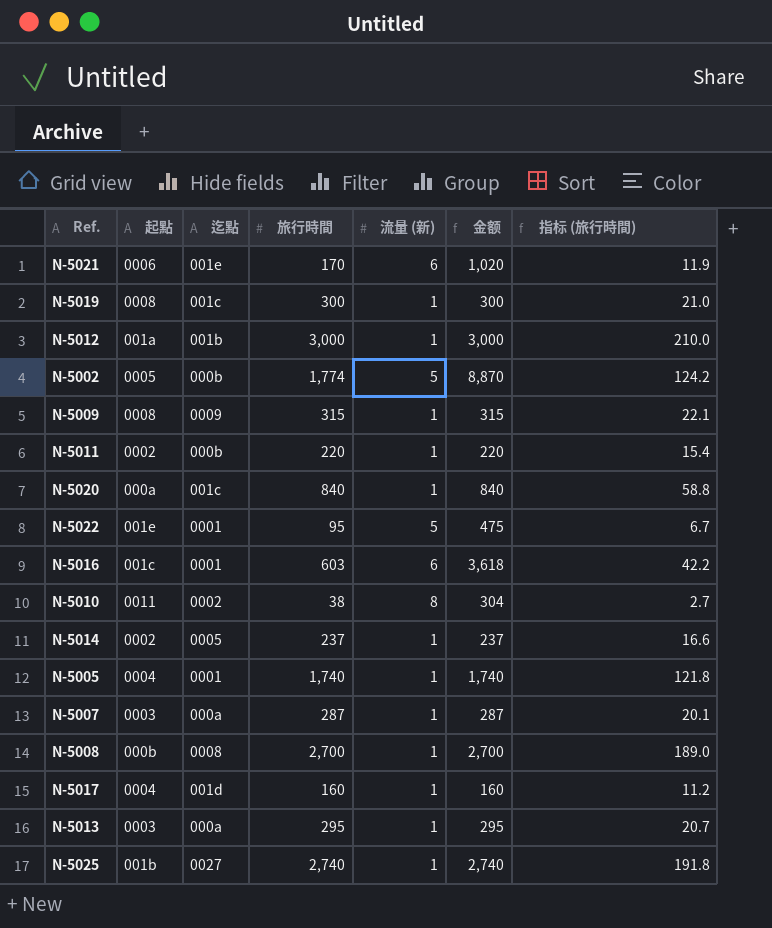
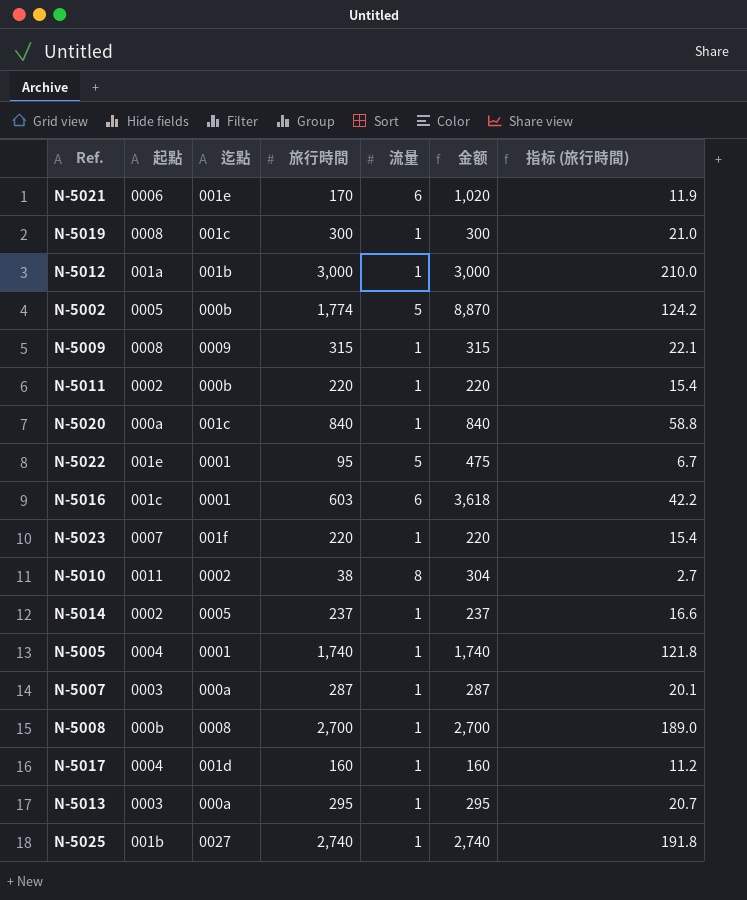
column name: 流量 (新) -> 流量
row N-5023: none -> 0007 | 001f | 220 | 1 | 220 | 15.4

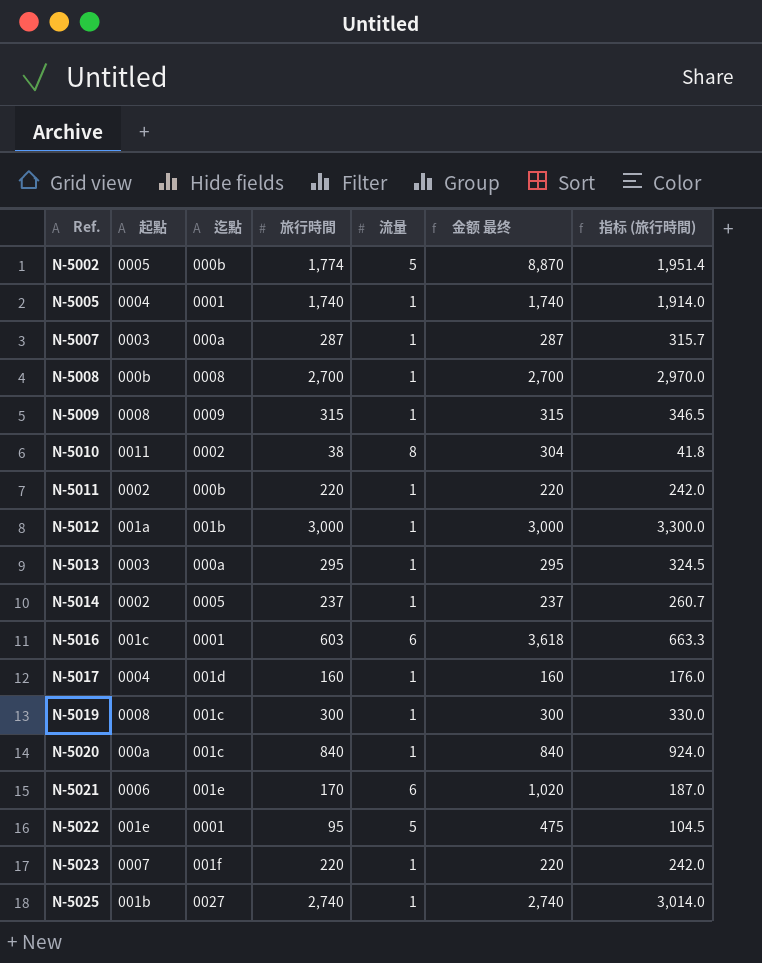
row order: none -> Ref. ascending
column name: 金额 -> 金额 最终
column 指标 (旅行時間) | formula: [旅行時間] * 0.07 -> [旅行時間] * 1.1

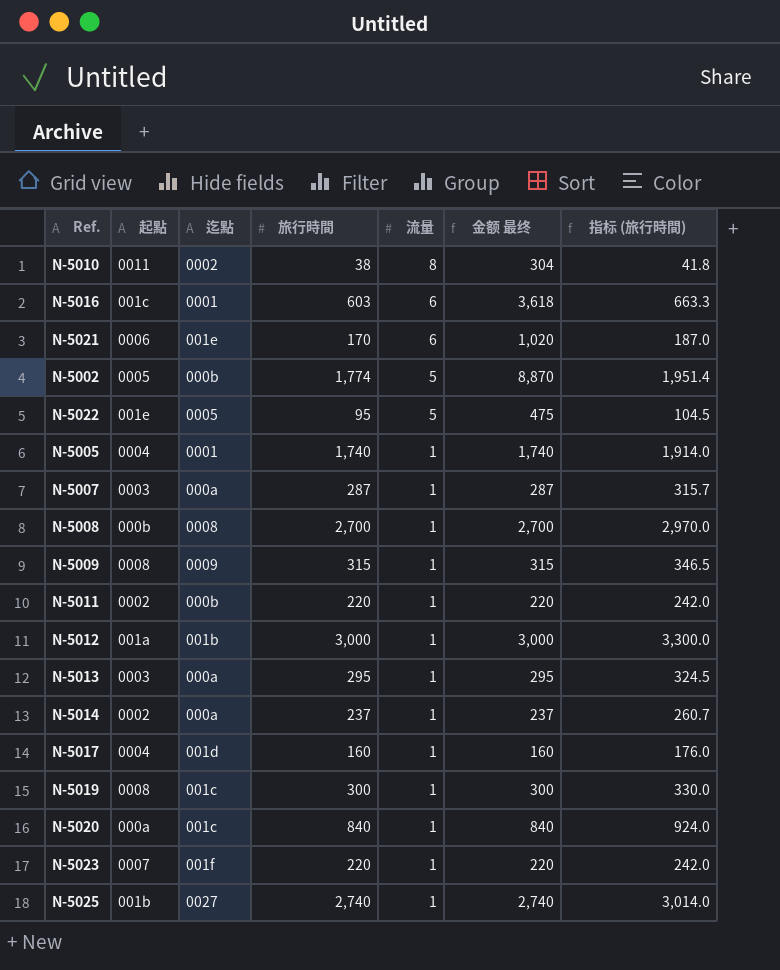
row order: Ref. ascending -> 流量 descending
N-5022 | 迄點: 0001 -> 0005
N-5014 | 迄點: 0005 -> 000a

